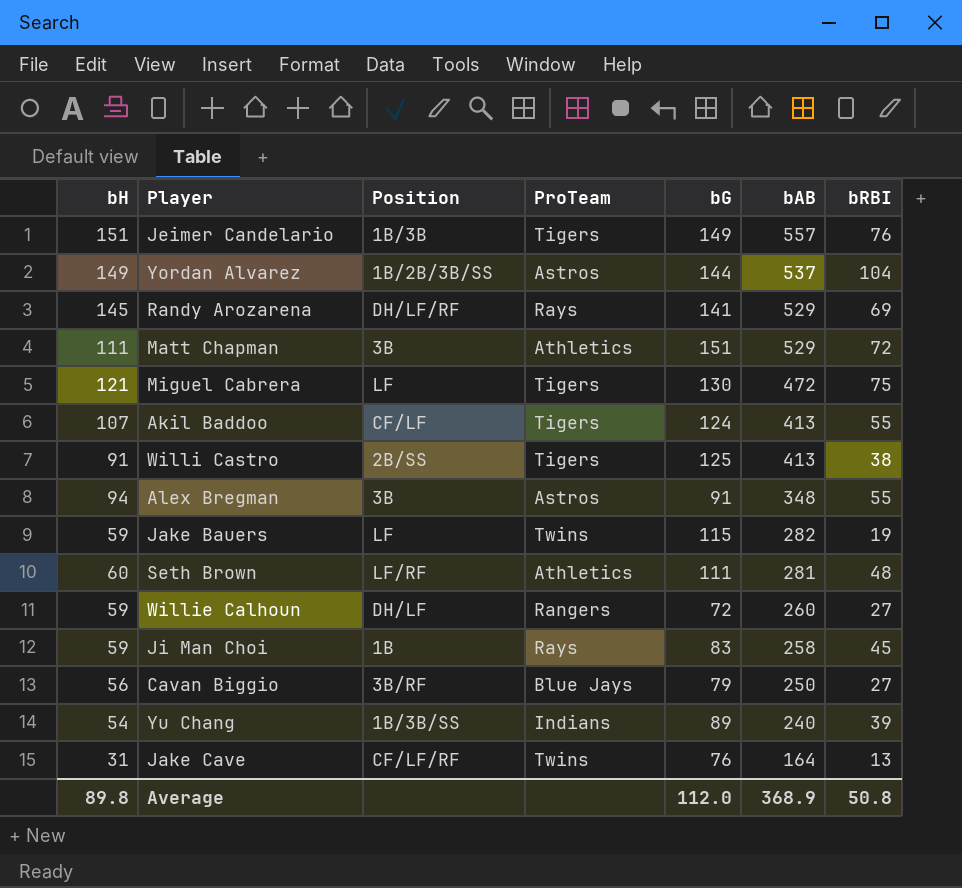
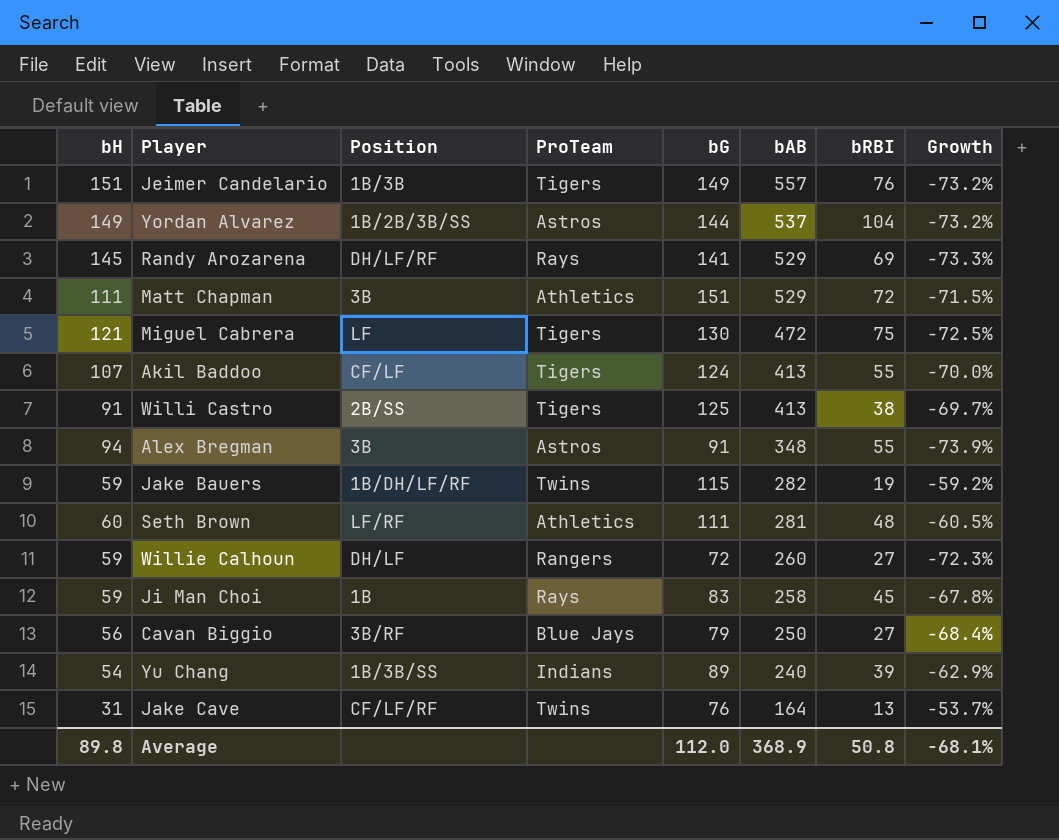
column Growth | formula: none -> ([bG] - [bAB]) / [bAB]
Jake Bauers | Position: LF -> 1B/DH/LF/RF

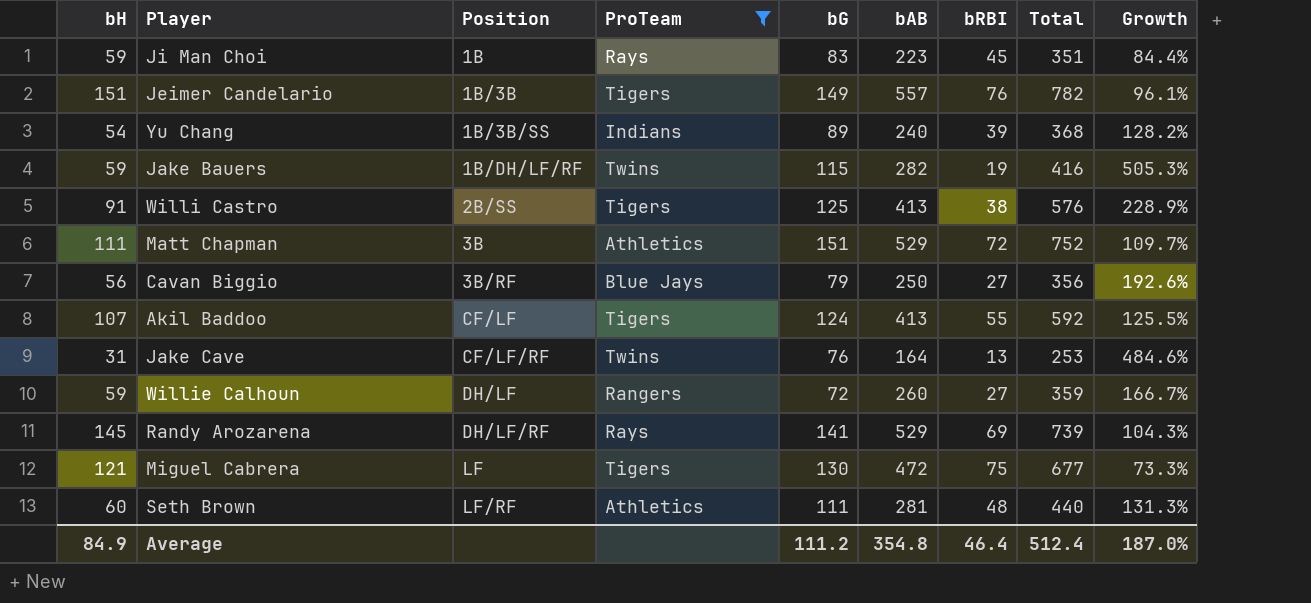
filter: none -> ProTeam != Astros
row order: bAB descending -> Position ascending
column Total | formula: none -> [bG] + [bAB] + [bRBI]
column Growth | formula: ([bG] - [bAB]) / [bAB] -> ([bG] - [bRBI]) / [bRBI]
Ji Man Choi | bAB: 258 -> 223
Average | bH: 89.8 -> 84.9
Average | bG: 112.0 -> 111.2
Average | bAB: 368.9 -> 354.8
Average | bRBI: 50.8 -> 46.4
Average | Growth: -68.1% -> 187.0%

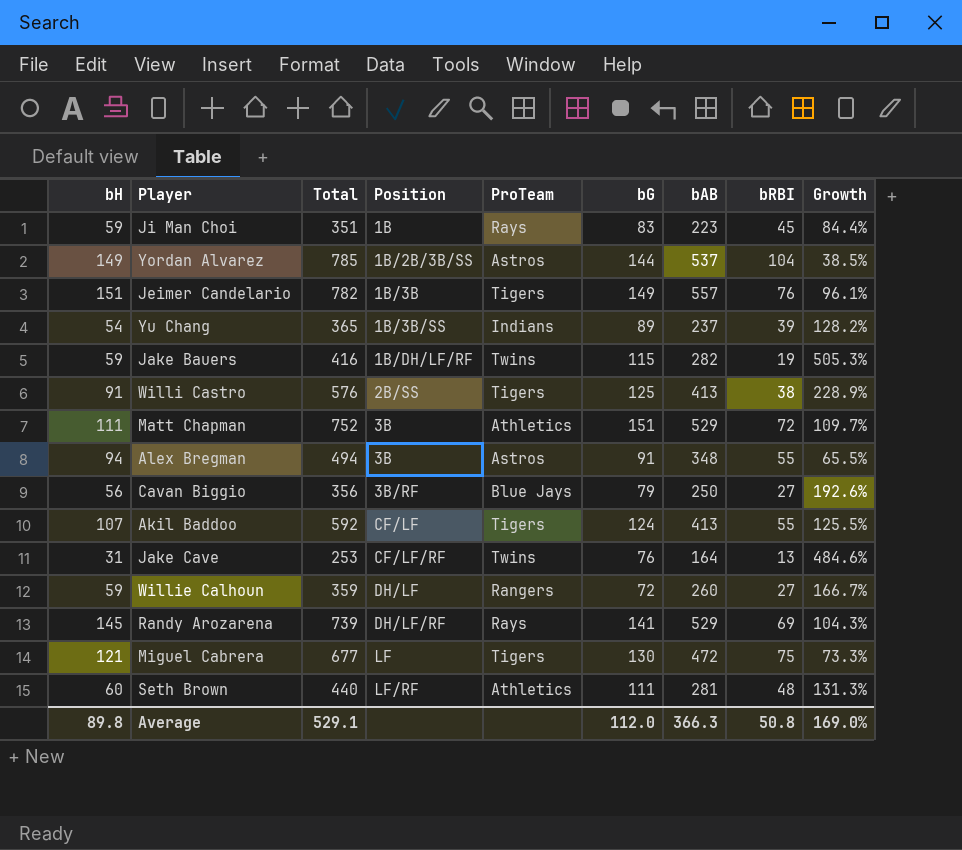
filter: ProTeam != Astros -> none
column Total | position: 8 -> 3
Yu Chang | Total: 368 -> 365
Yu Chang | bAB: 240 -> 237
Average | bH: 84.9 -> 89.8
Average | Total: 512.4 -> 529.1
Average | bG: 111.2 -> 112.0
Average | bAB: 354.8 -> 366.3
Average | bRBI: 46.4 -> 50.8
Average | Growth: 187.0% -> 169.0%

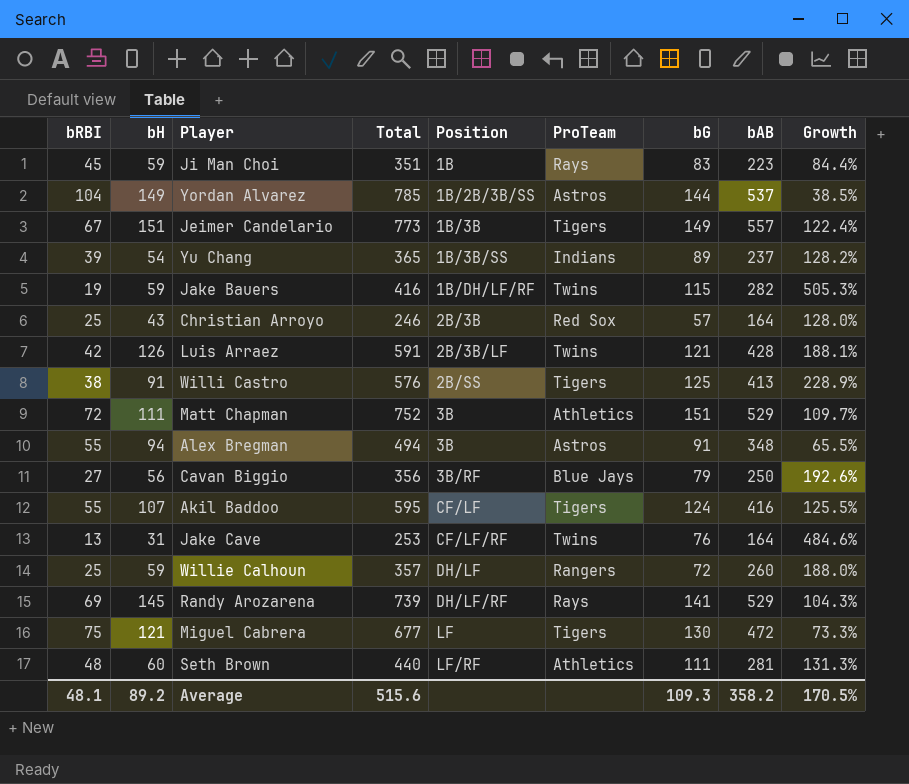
column bRBI | position: 8 -> 1
Jeimer Candelario | bRBI: 76 -> 67
Jeimer Candelario | Total: 782 -> 773
Jeimer Candelario | Growth: 96.1% -> 122.4%
row Christian Arroyo: none -> 25 | 43 | 246 | 2B/3B | Red Sox | 57 | 164 | 128.0%
row Luis Arraez: none -> 42 | 126 | 591 | 2B/3B/LF | Twins | 121 | 428 | 188.1%
Akil Baddoo | Total: 592 -> 595
Akil Baddoo | bAB: 413 -> 416
Willie Calhoun | bRBI: 27 -> 25
Willie Calhoun | Total: 359 -> 357
Willie Calhoun | Growth: 166.7% -> 188.0%
Average | bRBI: 50.8 -> 48.1
Average | bH: 89.8 -> 89.2
Average | Total: 529.1 -> 515.6
Average | bG: 112.0 -> 109.3
Average | bAB: 366.3 -> 358.2
Average | Growth: 169.0% -> 170.5%

